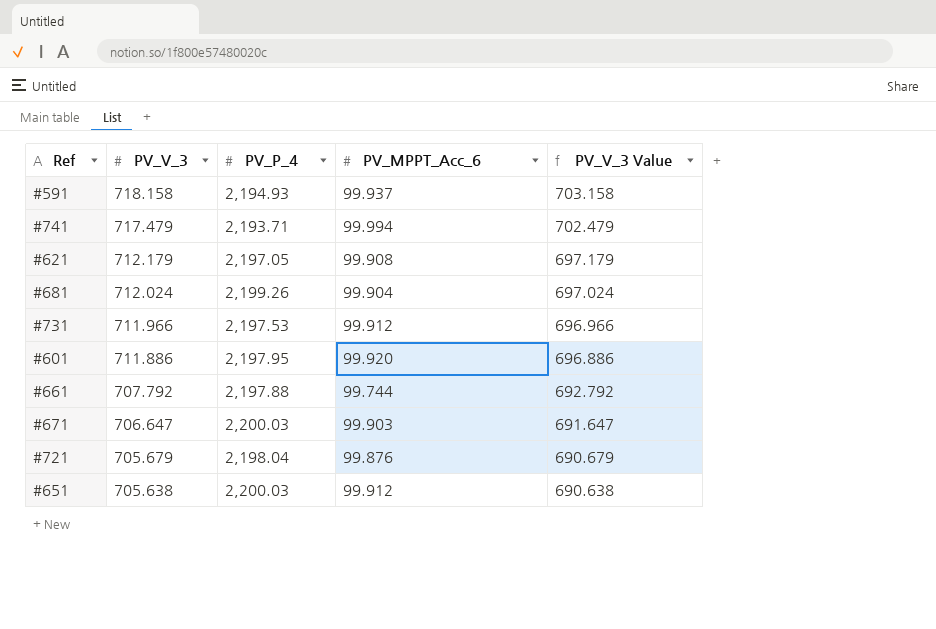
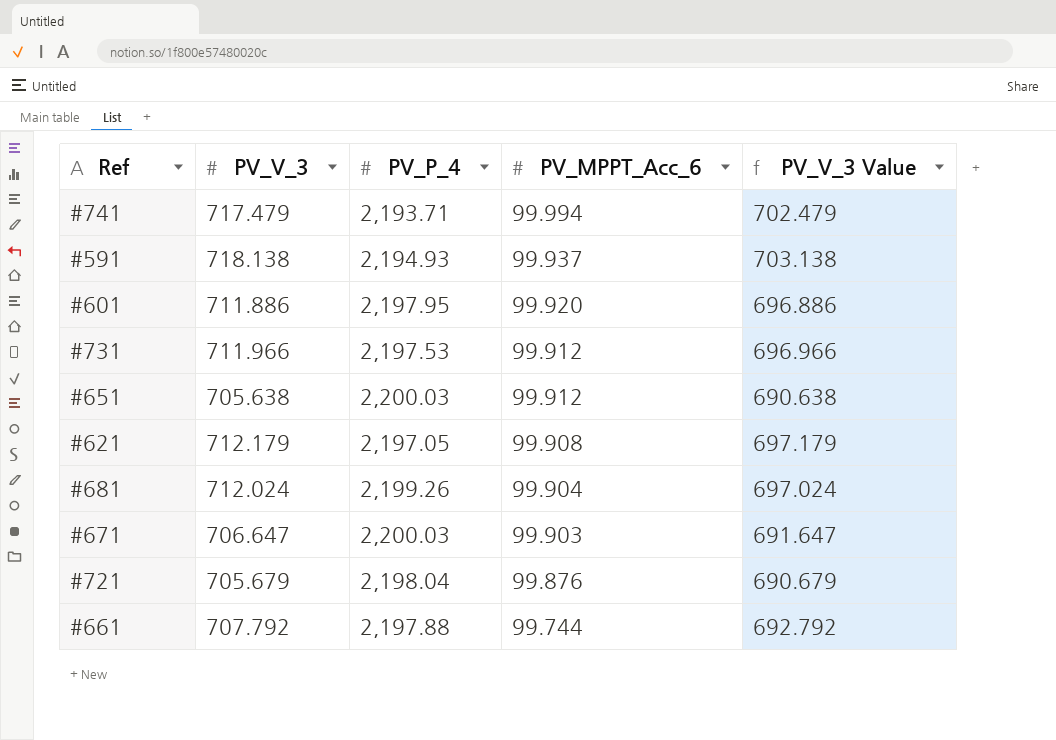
row order: PV_V_3 descending -> PV_MPPT_Acc_6 descending
#591 | PV_V_3: 718.158 -> 718.138
#591 | PV_V_3 Value: 703.158 -> 703.138

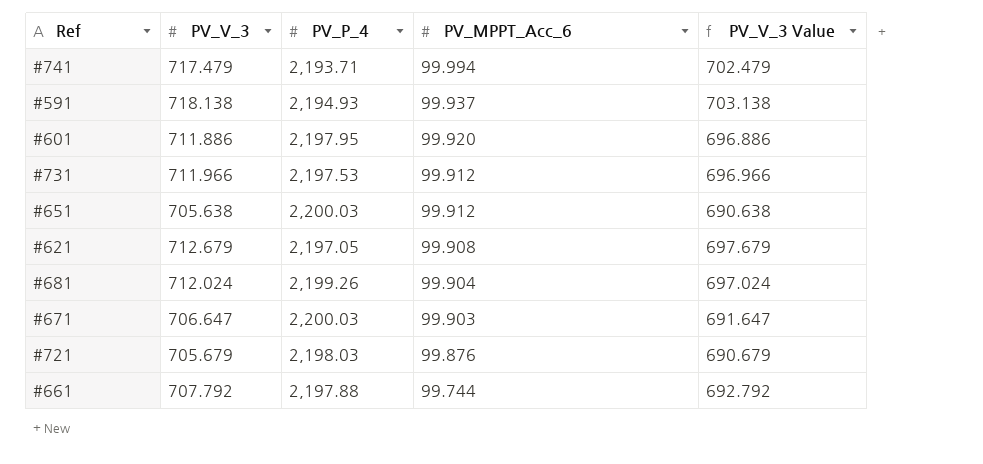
#621 | PV_V_3: 712.179 -> 712.679
#621 | PV_V_3 Value: 697.179 -> 697.679
#721 | PV_P_4: 2,198.04 -> 2,198.03

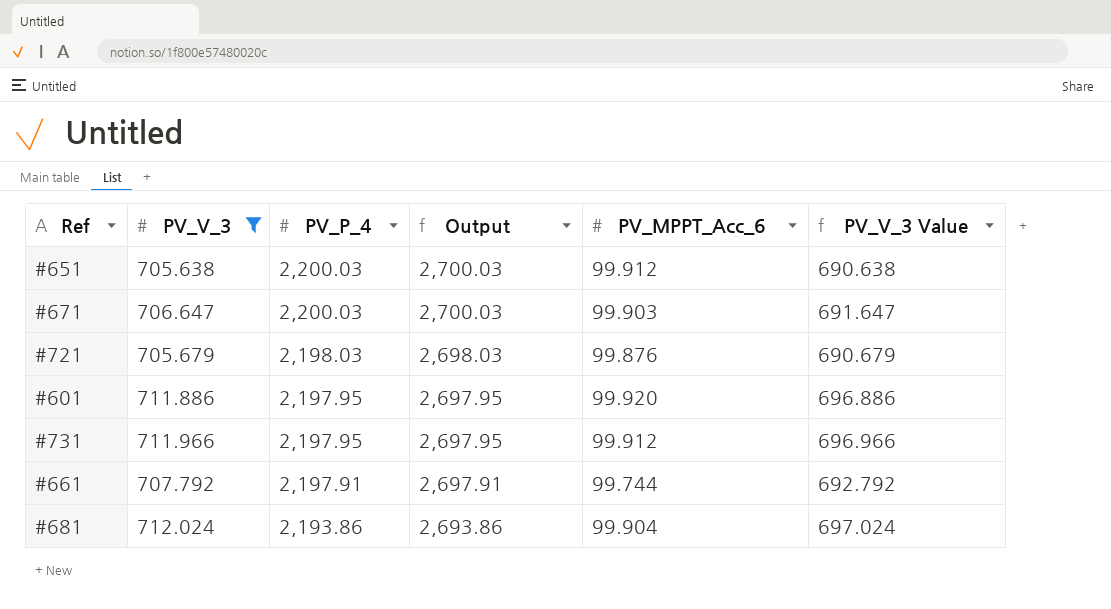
filter: none -> PV_V_3 <= 712.024
row order: PV_MPPT_Acc_6 descending -> PV_P_4 descending
column Output | formula: none -> [PV_P_4] + 500
#731 | PV_P_4: 2,197.53 -> 2,197.95
#661 | PV_P_4: 2,197.88 -> 2,197.91
#681 | PV_P_4: 2,199.26 -> 2,193.86

